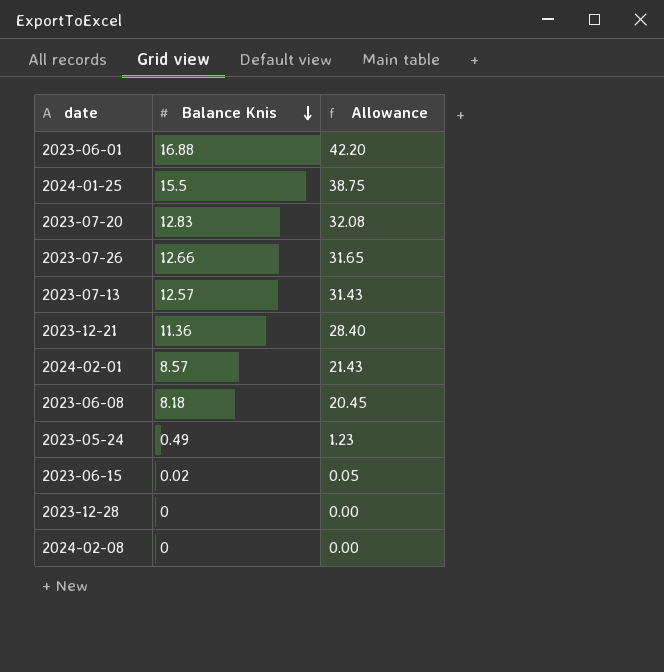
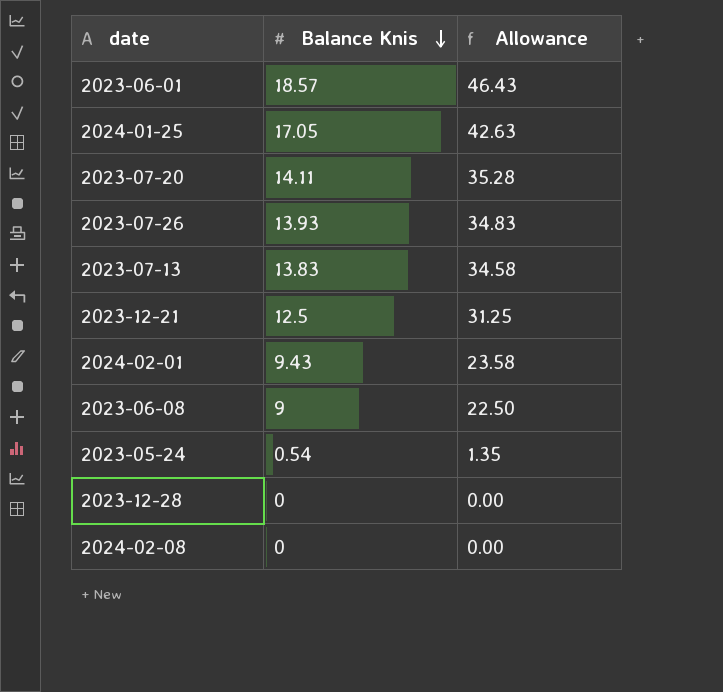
row 2023-06-15: 0.02 | 0.05 -> none
2023-06-01 | Balance Knis: 16.88 -> 18.57
2023-06-01 | Allowance: 42.20 -> 46.43
2024-01-25 | Balance Knis: 15.5 -> 17.05
2024-01-25 | Allowance: 38.75 -> 42.63
2023-07-20 | Balance Knis: 12.83 -> 14.11
2023-07-20 | Allowance: 32.08 -> 35.28
2023-07-26 | Balance Knis: 12.66 -> 13.93
2023-07-26 | Allowance: 31.65 -> 34.83
2023-07-13 | Balance Knis: 12.57 -> 13.83
2023-07-13 | Allowance: 31.43 -> 34.58
2023-12-21 | Balance Knis: 11.36 -> 12.5
2023-12-21 | Allowance: 28.40 -> 31.25
2024-02-01 | Balance Knis: 8.57 -> 9.43
2024-02-01 | Allowance: 21.43 -> 23.58
2023-06-08 | Balance Knis: 8.18 -> 9
2023-06-08 | Allowance: 20.45 -> 22.50
2023-05-24 | Balance Knis: 0.49 -> 0.54
2023-05-24 | Allowance: 1.23 -> 1.35

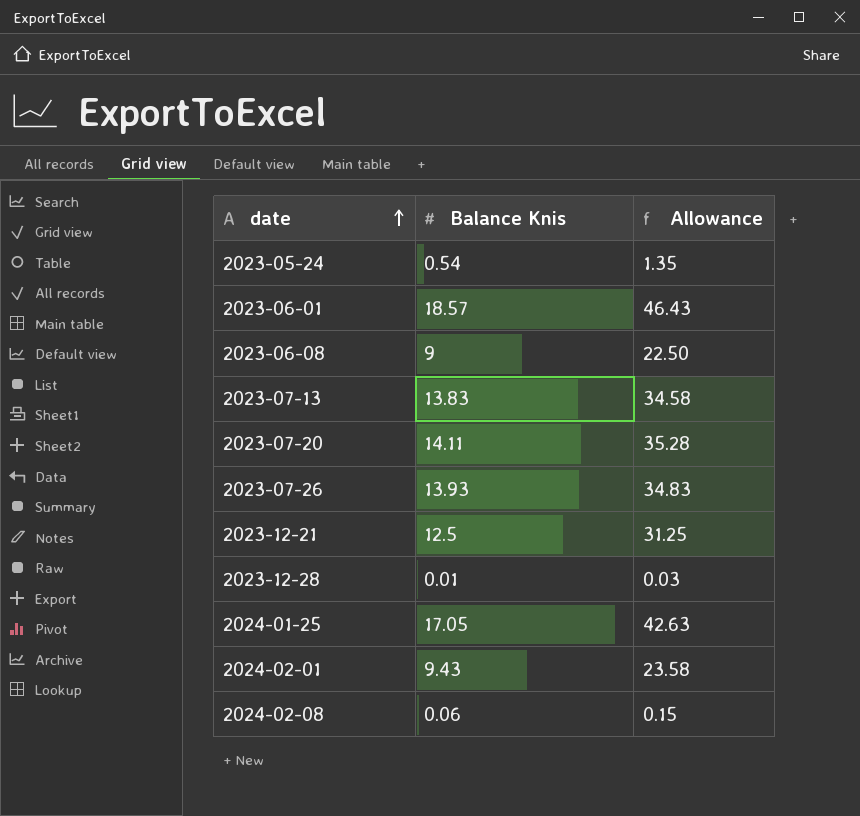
row order: Balance Knis descending -> date ascending
2023-12-28 | Balance Knis: 0 -> 0.01
2023-12-28 | Allowance: 0.00 -> 0.03
2024-02-08 | Balance Knis: 0 -> 0.06
2024-02-08 | Allowance: 0.00 -> 0.15

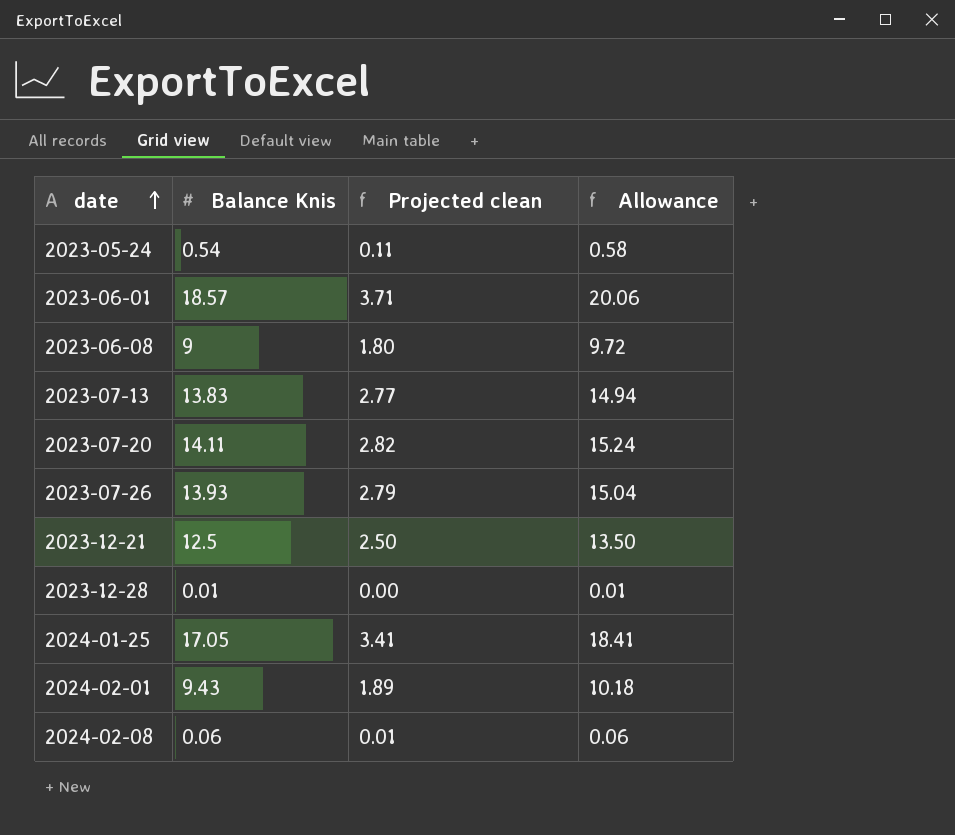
column Projected clean | formula: none -> [Balance Knis] * 0.2
column Allowance | formula: [Balance Knis] * 2.5 -> [Balance Knis] * 1.08

